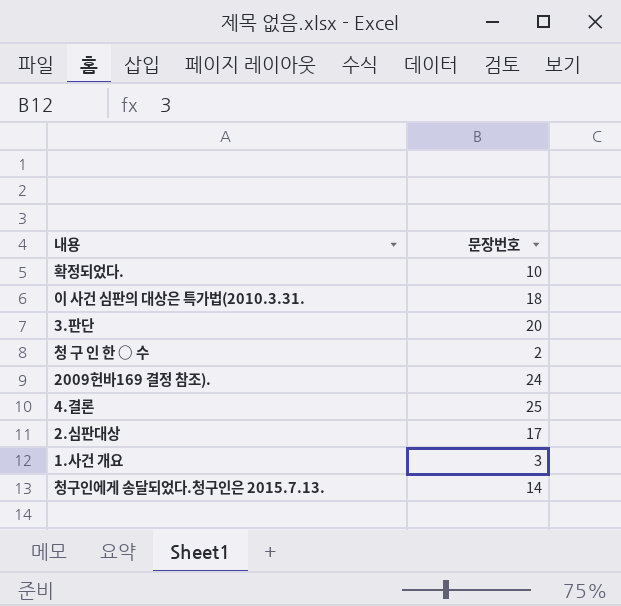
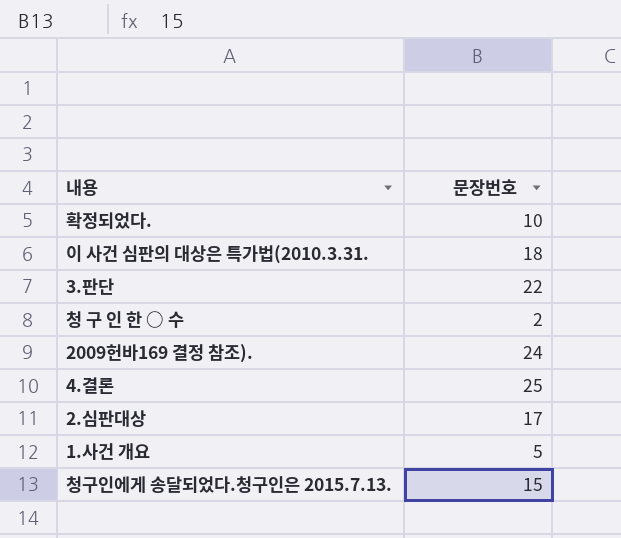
3.판단 | 문장번호: 20 -> 22
1.사건 개요 | 문장번호: 3 -> 5
청구인에게 송달되었다.청구인은 2015.7.13. | 문장번호: 14 -> 15

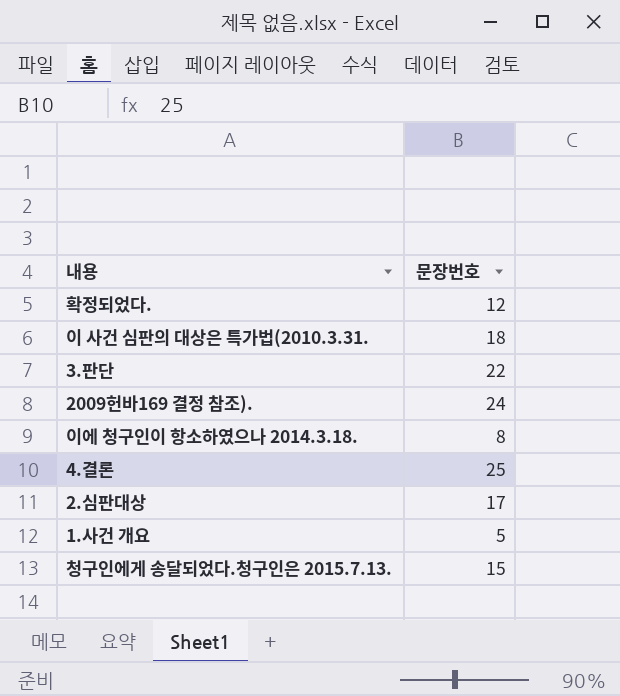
row 청 구 인 한 ○ 수: 2 -> none
확정되었다. | 문장번호: 10 -> 12
row 이에 청구인이 항소하였으나 2014.3.18.: none -> 8

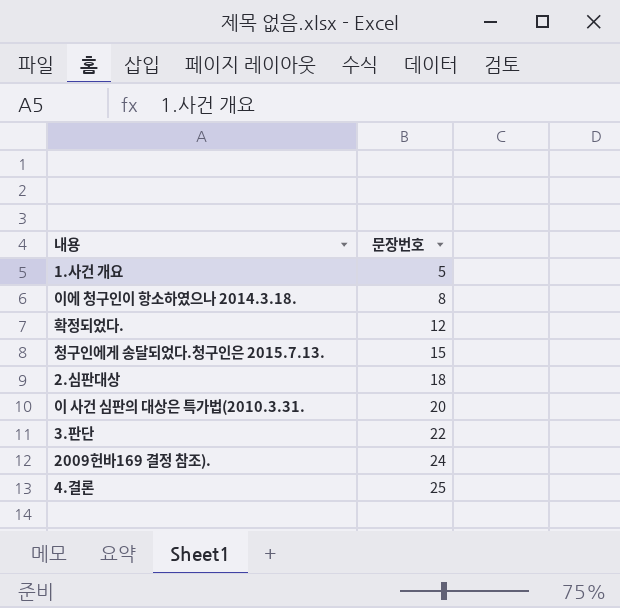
row order: none -> 문장번호 ascending
2.심판대상 | 문장번호: 17 -> 18
이 사건 심판의 대상은 특가법(2010.3.31. | 문장번호: 18 -> 20

